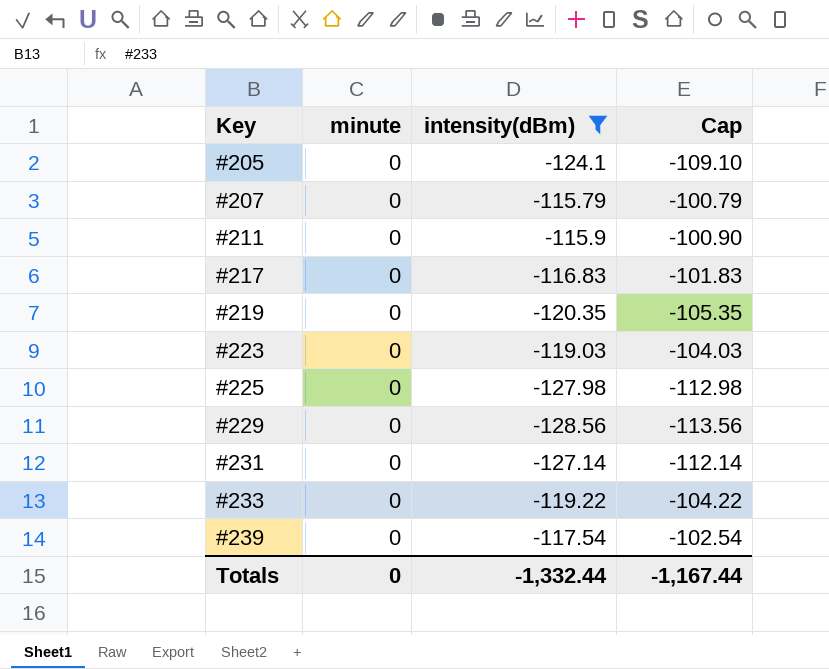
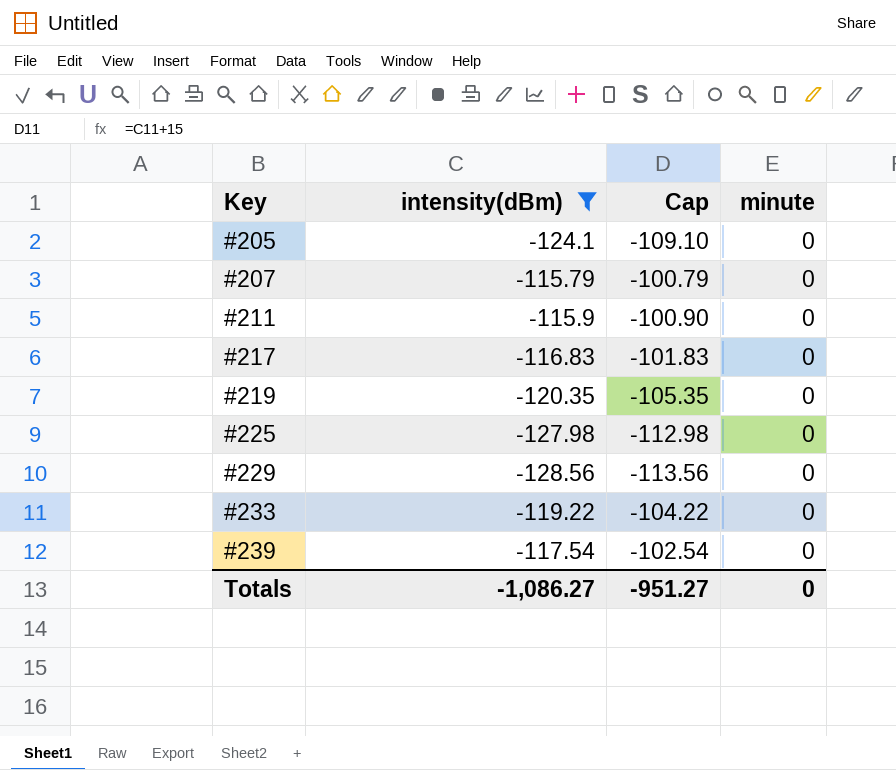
column minute | position: 2 -> 4
row #223: 0 | -119.03 | -104.03 -> none
row #231: 0 | -127.14 | -112.14 -> none
Totals | intensity(dBm): -1,332.44 -> -1,086.27
Totals | Cap: -1,167.44 -> -951.27

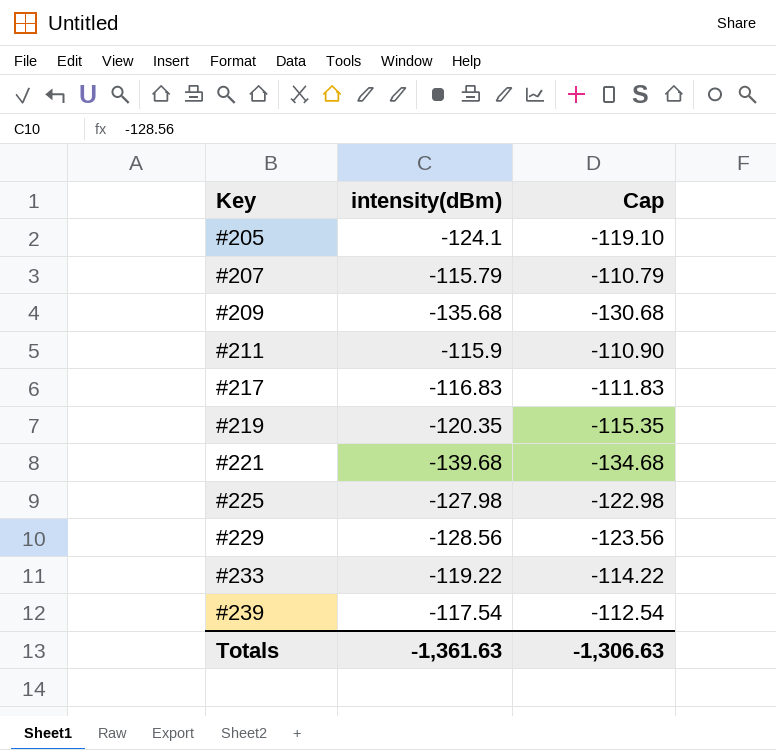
filter: intensity(dBm) >= -128.56 -> none
column minute | position: 4 -> none
column Cap | formula: [intensity(dBm)] + 15 -> [intensity(dBm)] + 5
Totals | intensity(dBm): -1,086.27 -> -1,361.63
Totals | Cap: -951.27 -> -1,306.63

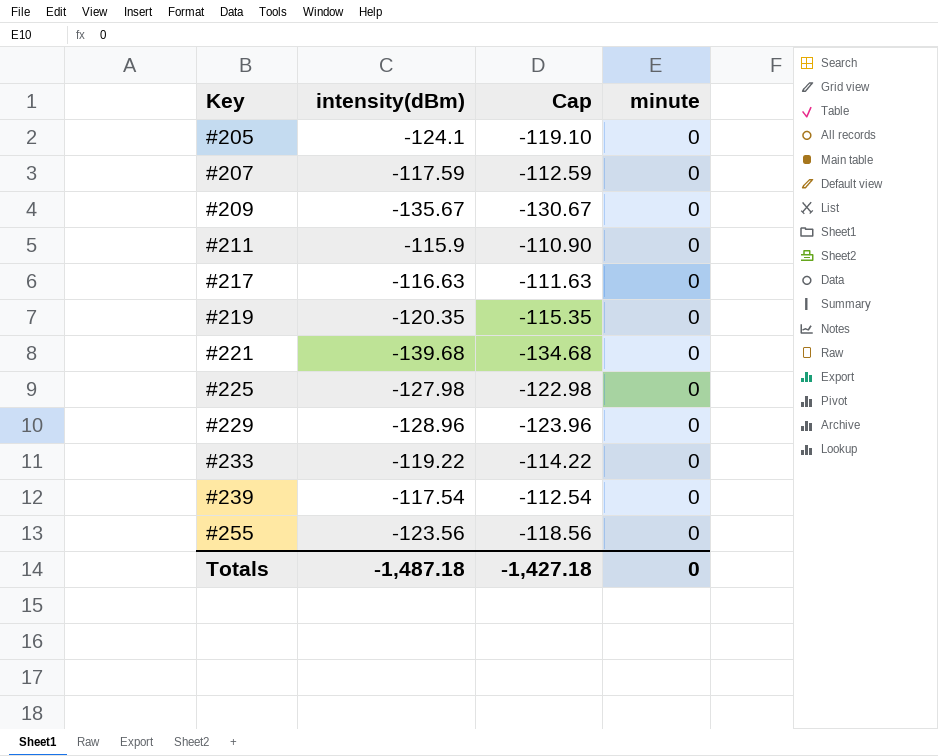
column minute | position: none -> 4
#207 | intensity(dBm): -115.79 -> -117.59
#207 | Cap: -110.79 -> -112.59
#209 | intensity(dBm): -135.68 -> -135.67
#209 | Cap: -130.68 -> -130.67
#217 | intensity(dBm): -116.83 -> -116.63
#217 | Cap: -111.83 -> -111.63
#229 | intensity(dBm): -128.56 -> -128.96
#229 | Cap: -123.56 -> -123.96
row #255: none -> -123.56 | -118.56 | 0
Totals | intensity(dBm): -1,361.63 -> -1,487.18
Totals | Cap: -1,306.63 -> -1,427.18

